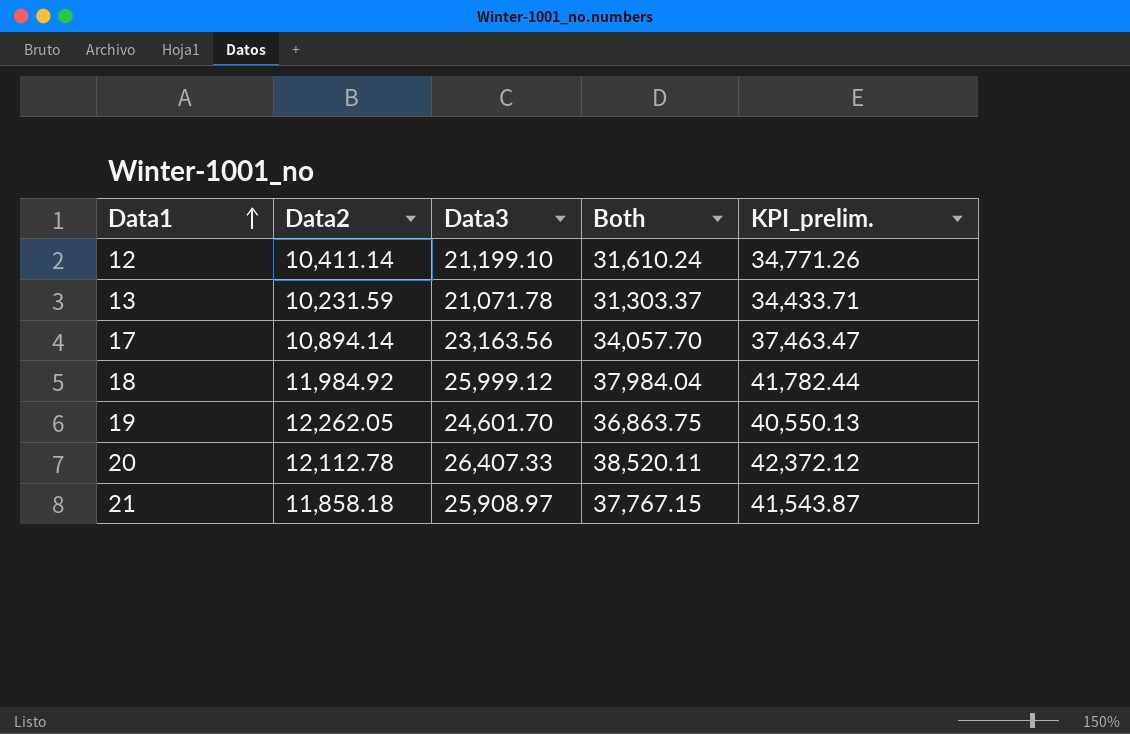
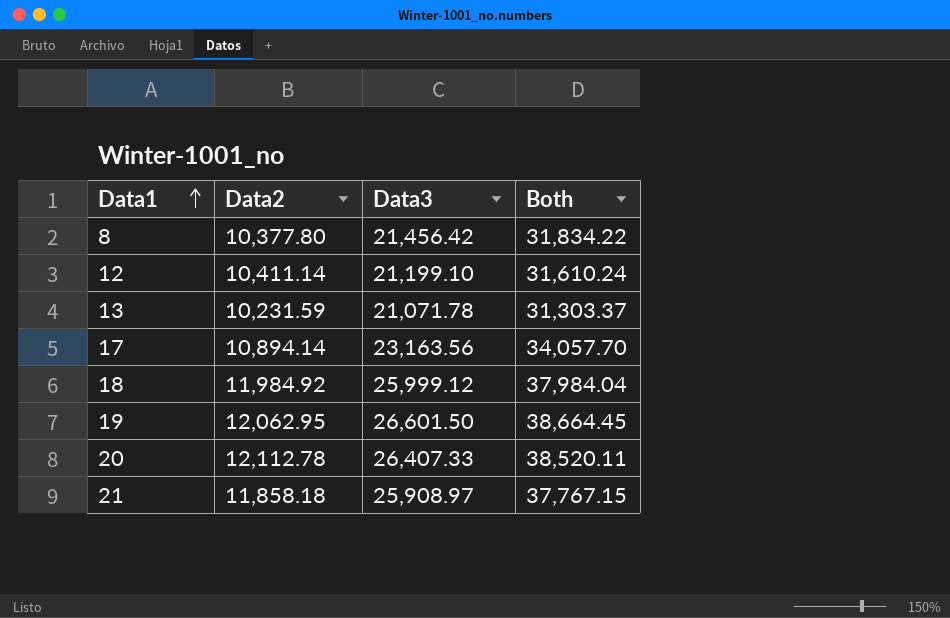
column KPI_prelim. | formula: [Both] * 1.1 -> none
row 8: none -> 10,377.80 | 21,456.42 | 31,834.22
19 | Data2: 12,262.05 -> 12,062.95
19 | Data3: 24,601.70 -> 26,601.50
19 | Both: 36,863.75 -> 38,664.45

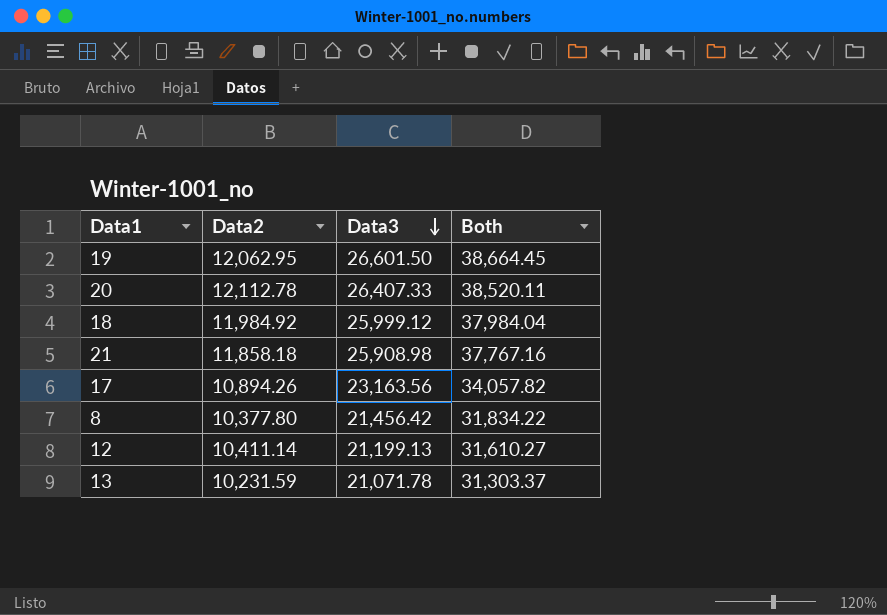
row order: Data1 ascending -> Data3 descending
21 | Data3: 25,908.97 -> 25,908.98
21 | Both: 37,767.15 -> 37,767.16
17 | Data2: 10,894.14 -> 10,894.26
17 | Both: 34,057.70 -> 34,057.82
12 | Data3: 21,199.10 -> 21,199.13
12 | Both: 31,610.24 -> 31,610.27

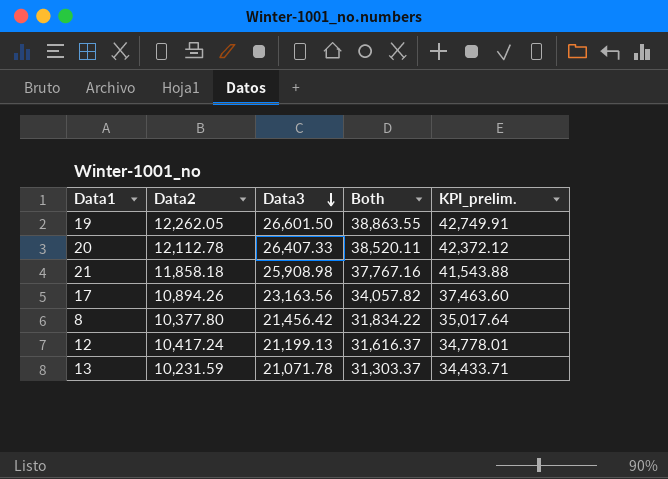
column KPI_prelim. | formula: none -> [Both] * 1.1
row 18: 11,984.92 | 25,999.12 | 37,984.04 -> none
19 | Data2: 12,062.95 -> 12,262.05
19 | Both: 38,664.45 -> 38,863.55
12 | Data2: 10,411.14 -> 10,417.24
12 | Both: 31,610.27 -> 31,616.37

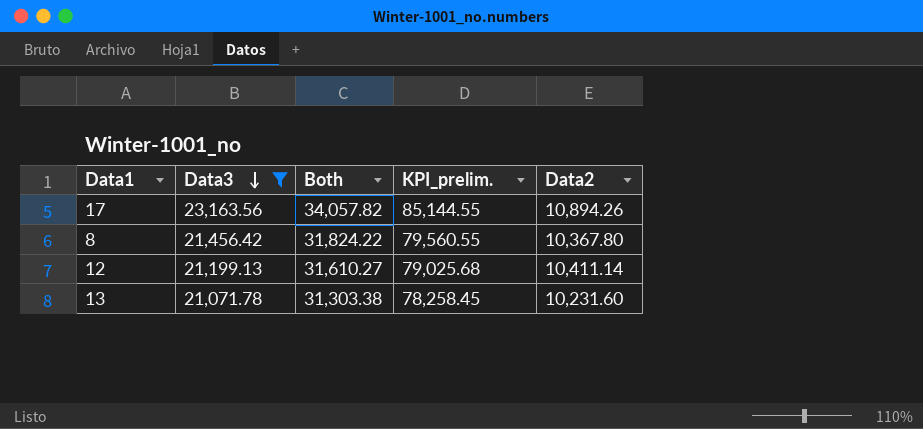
filter: none -> Data3 <= 23,163.56
column KPI_prelim. | formula: [Both] * 1.1 -> [Both] * 2.5
column Data2 | position: 2 -> 5
8 | Both: 31,834.22 -> 31,824.22
8 | Data2: 10,377.80 -> 10,367.80
12 | Both: 31,616.37 -> 31,610.27
12 | Data2: 10,417.24 -> 10,411.14
13 | Both: 31,303.37 -> 31,303.38
13 | Data2: 10,231.59 -> 10,231.60

